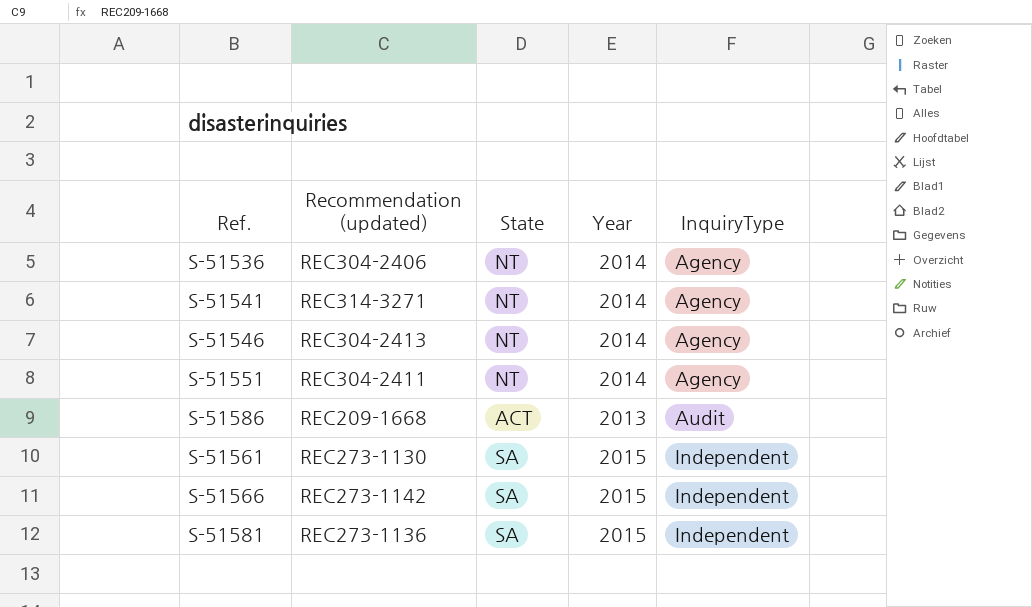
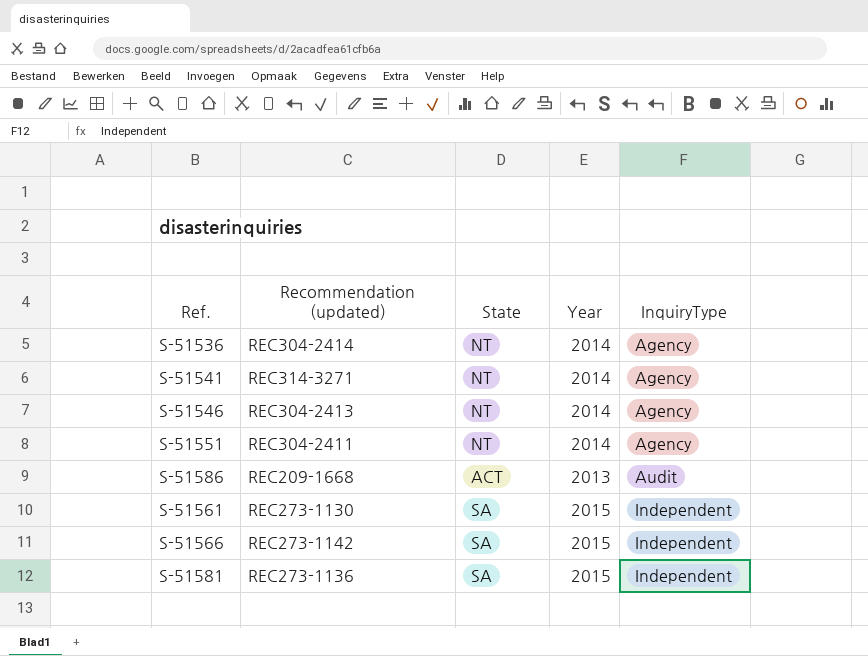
S-51536 | Recommendation (updated): REC304-2406 -> REC304-2414

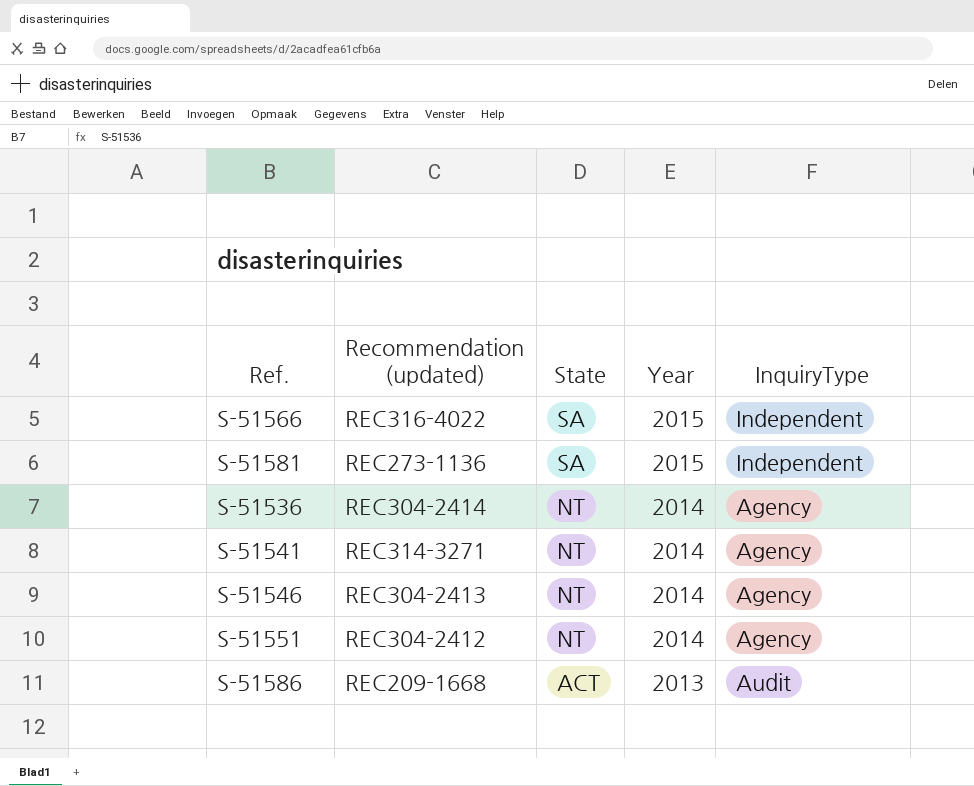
row order: InquiryType ascending -> State descending
row S-51561: REC273-1130 | SA | 2015 | Independent -> none
S-51566 | Recommendation (updated): REC273-1142 -> REC316-4022
S-51551 | Recommendation (updated): REC304-2411 -> REC304-2412

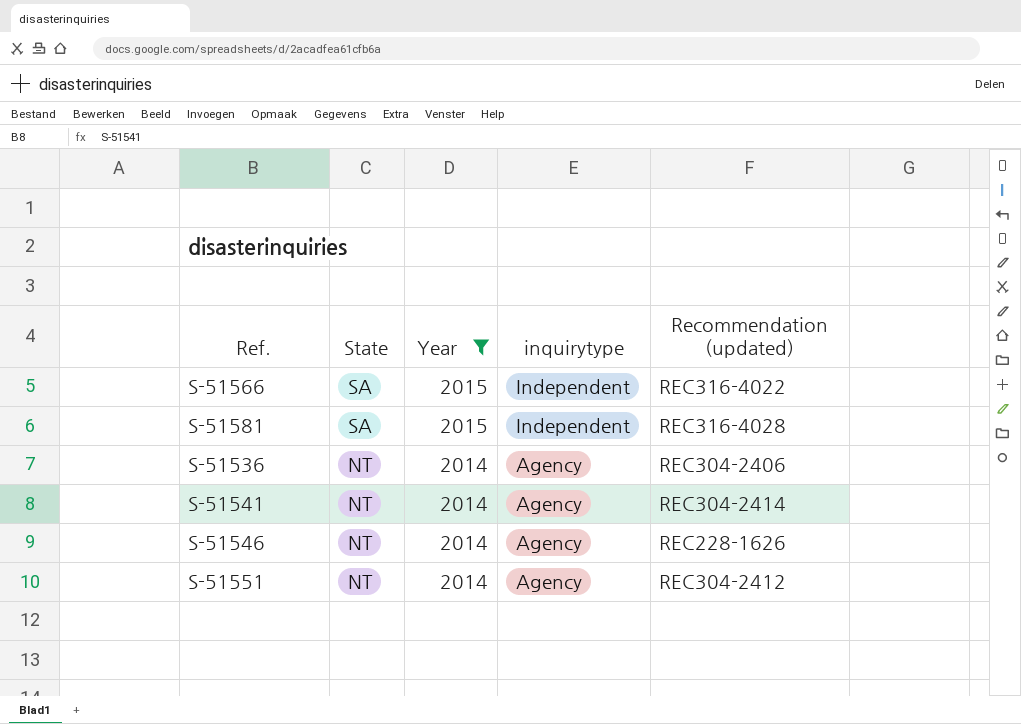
filter: none -> Year != 2013
column name: InquiryType -> inquirytype
column Recommendation (updated) | position: 2 -> 5
S-51581 | Recommendation (updated): REC273-1136 -> REC316-4028
S-51536 | Recommendation (updated): REC304-2414 -> REC304-2406
S-51541 | Recommendation (updated): REC314-3271 -> REC304-2414
S-51546 | Recommendation (updated): REC304-2413 -> REC228-1626

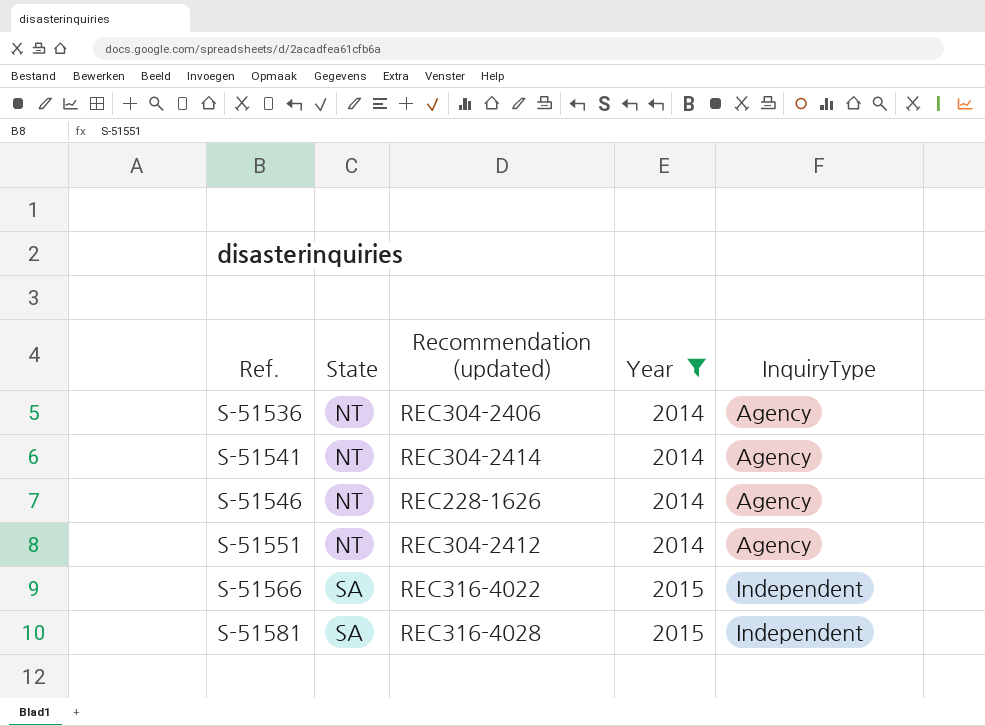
row order: State descending -> Ref. ascending
column Recommendation (updated) | position: 5 -> 3
column name: inquirytype -> InquiryType

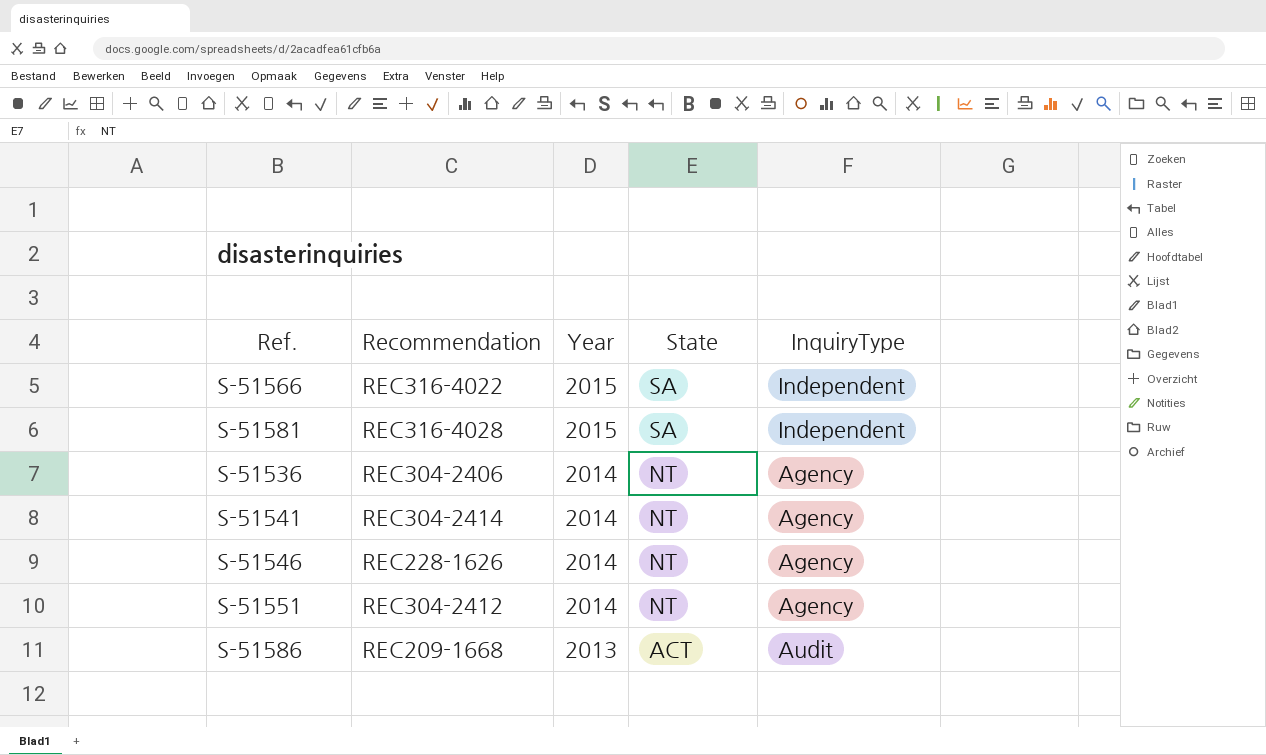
filter: Year != 2013 -> none
row order: Ref. ascending -> Year descending
column name: Recommendation (updated) -> Recommendation
column State | position: 2 -> 4

